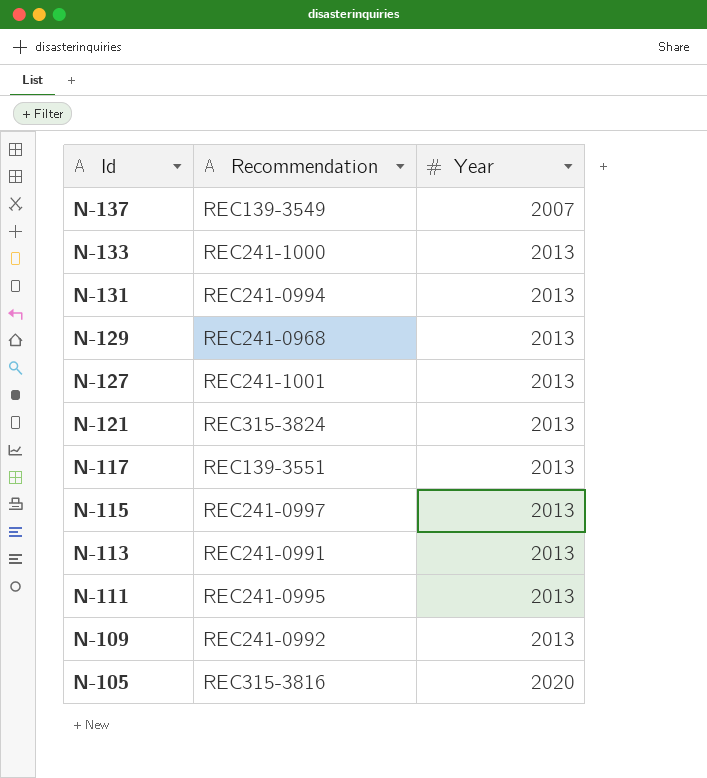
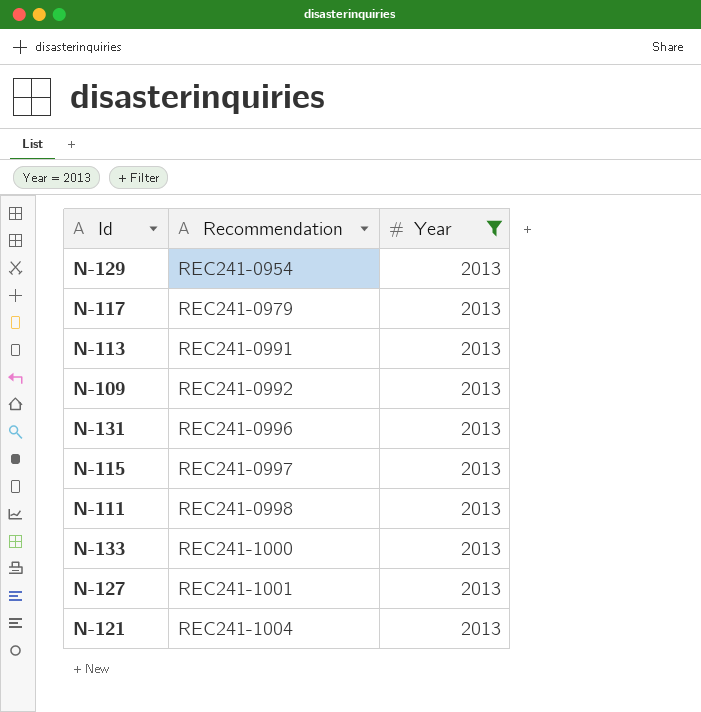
filter: none -> Year = 2013
row order: Id descending -> Recommendation ascending
N-129 | Recommendation: REC241-0968 -> REC241-0954
N-117 | Recommendation: REC139-3551 -> REC241-0979
N-131 | Recommendation: REC241-0994 -> REC241-0996
N-111 | Recommendation: REC241-0995 -> REC241-0998
N-121 | Recommendation: REC315-3824 -> REC241-1004

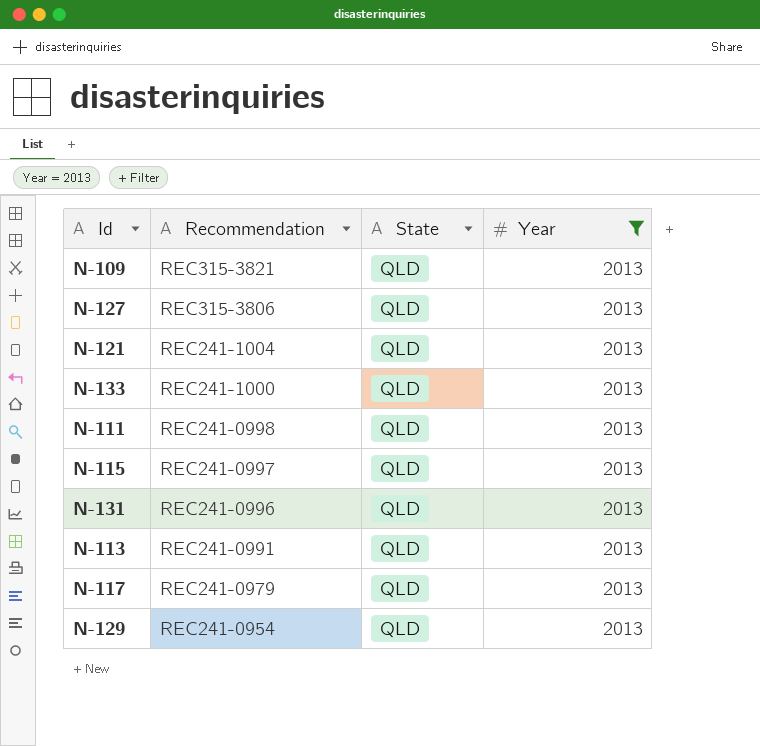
row order: Recommendation ascending -> Recommendation descending
column State | position: none -> 3
N-109 | Recommendation: REC241-0992 -> REC315-3821
N-127 | Recommendation: REC241-1001 -> REC315-3806

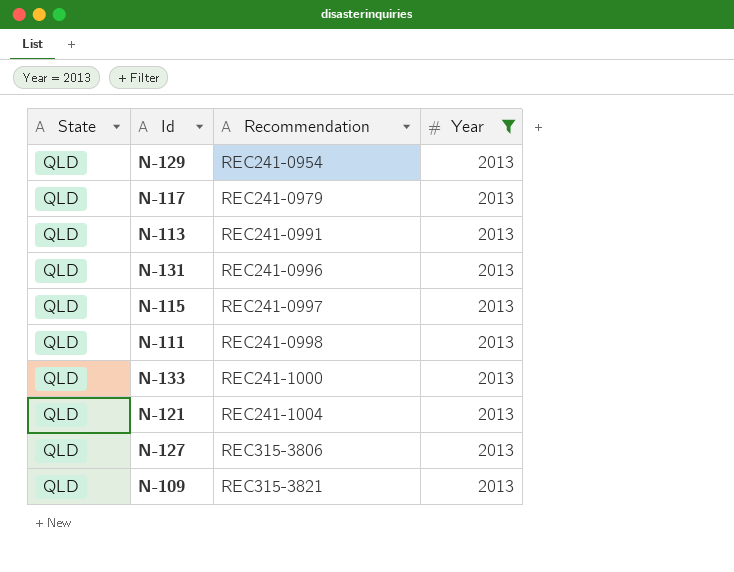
row order: Recommendation descending -> Recommendation ascending
column State | position: 3 -> 1

